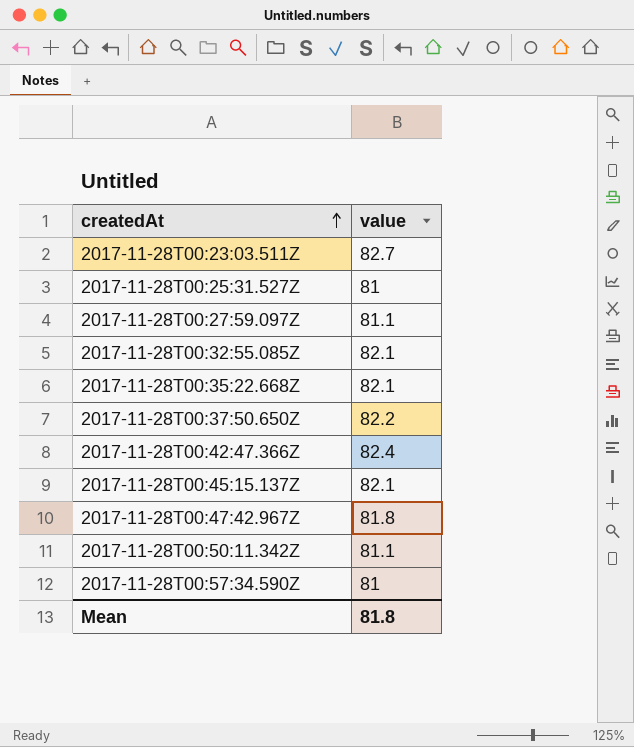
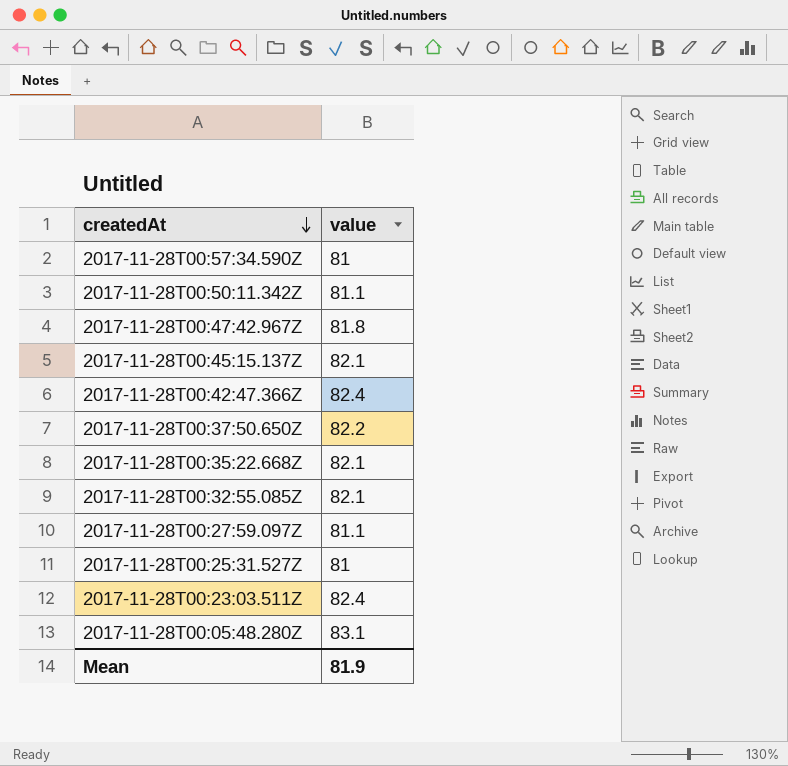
row order: createdAt ascending -> createdAt descending
2017-11-28T00:23:03.511Z | value: 82.7 -> 82.4
row 2017-11-28T00:05:48.280Z: none -> 83.1
Mean | value: 81.8 -> 81.9

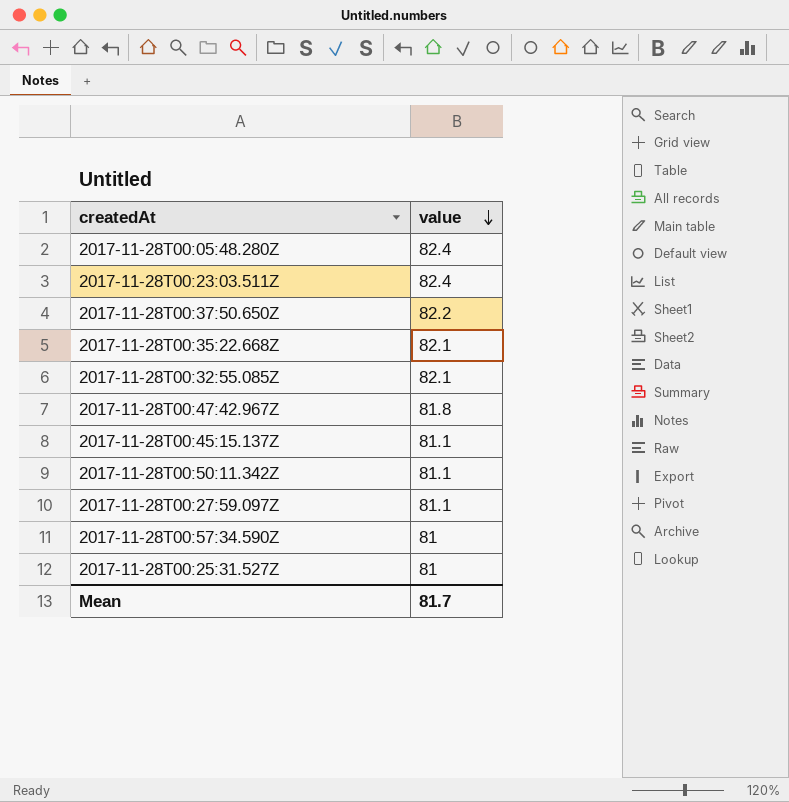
row order: createdAt descending -> value descending
row 2017-11-28T00:42:47.366Z: 82.4 -> none
2017-11-28T00:05:48.280Z | value: 83.1 -> 82.4
2017-11-28T00:45:15.137Z | value: 82.1 -> 81.1
Mean | value: 81.9 -> 81.7

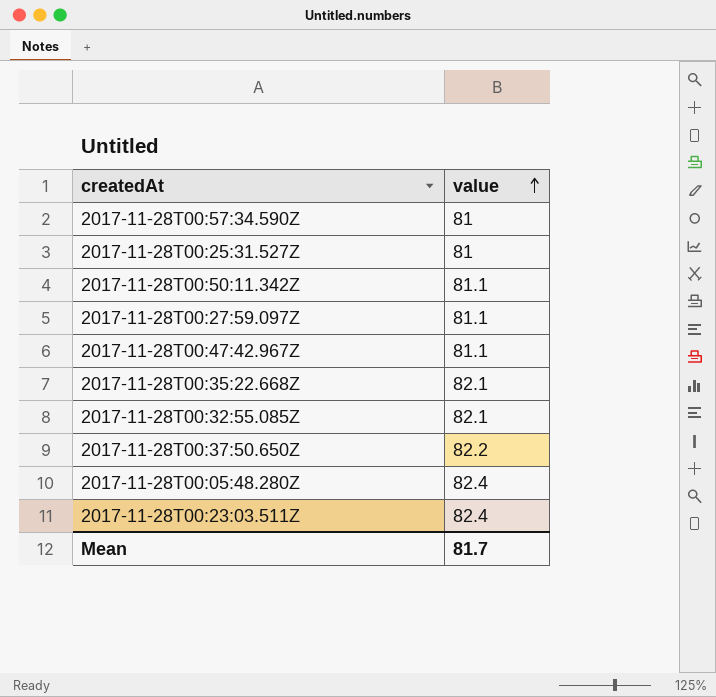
row order: value descending -> value ascending
row 2017-11-28T00:45:15.137Z: 81.1 -> none
2017-11-28T00:47:42.967Z | value: 81.8 -> 81.1

